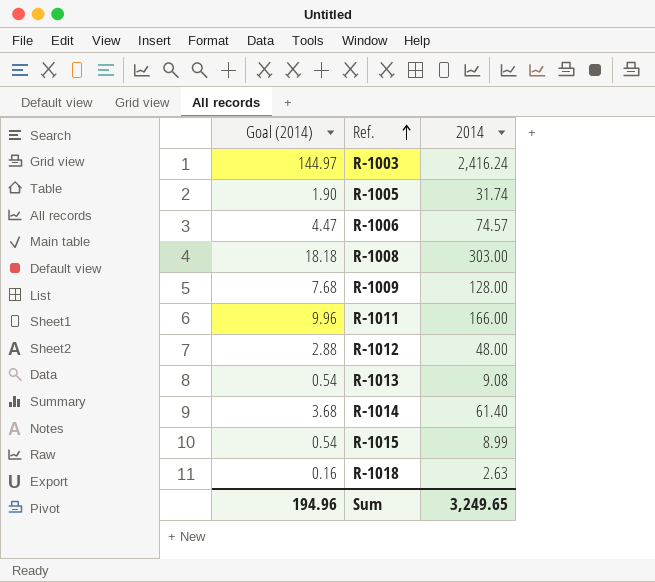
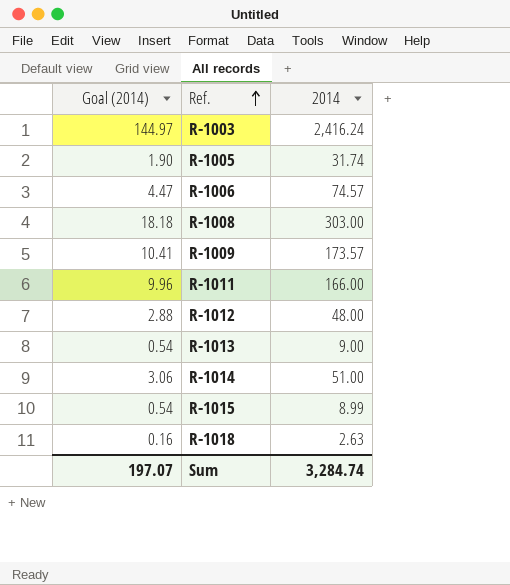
R-1009 | Goal (2014): 7.68 -> 10.41
R-1009 | 2014: 128.00 -> 173.57
R-1013 | 2014: 9.08 -> 9.00
R-1014 | Goal (2014): 3.68 -> 3.06
R-1014 | 2014: 61.40 -> 51.00
Sum | Goal (2014): 194.96 -> 197.07
Sum | 2014: 3,249.65 -> 3,284.74

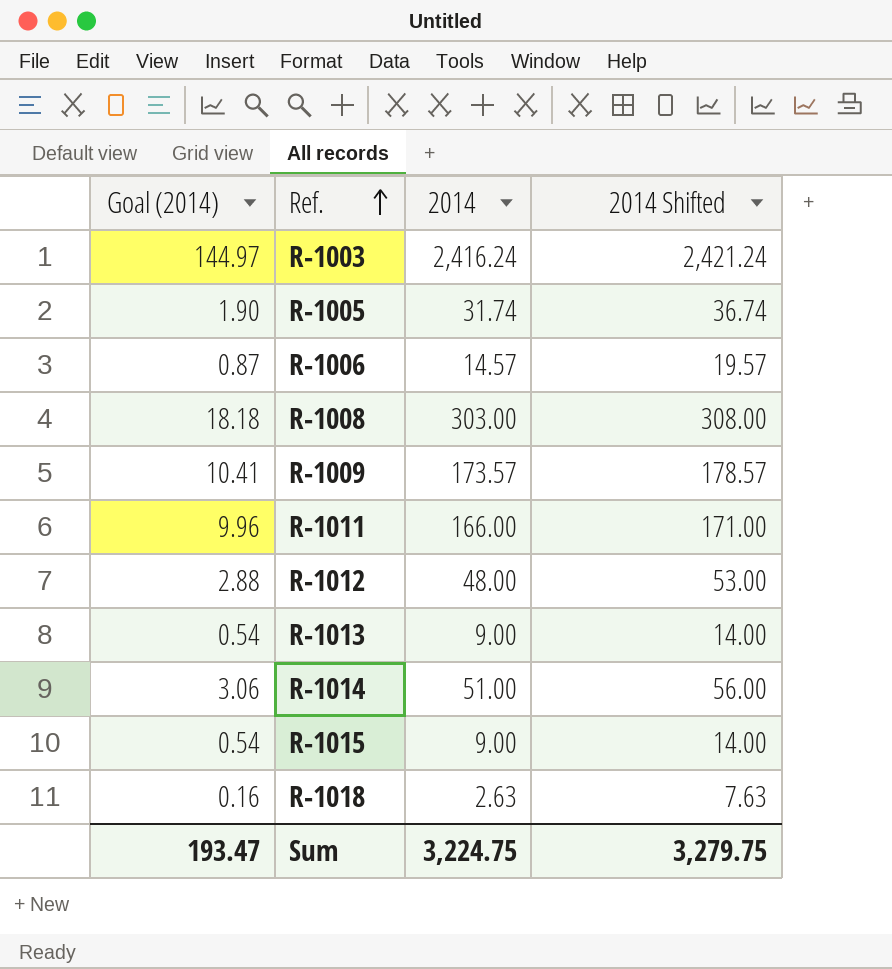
column 2014 Shifted | formula: none -> [2014] + 5
R-1006 | Goal (2014): 4.47 -> 0.87
R-1006 | 2014: 74.57 -> 14.57
R-1015 | 2014: 8.99 -> 9.00
Sum | Goal (2014): 197.07 -> 193.47
Sum | 2014: 3,284.74 -> 3,224.75

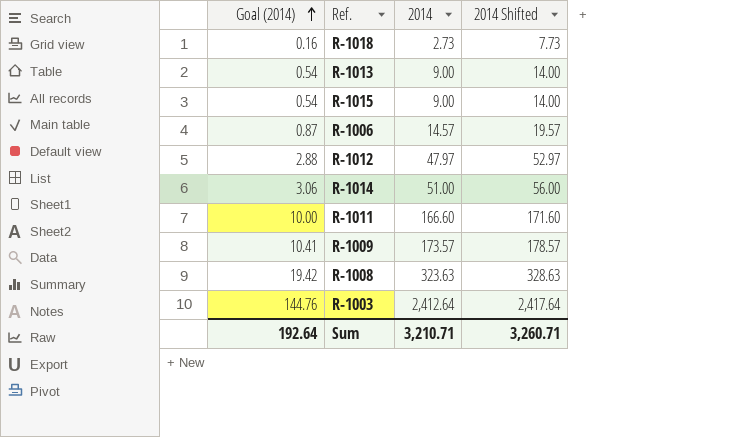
row order: Ref. ascending -> Goal (2014) ascending
row R-1005: 1.90 | 31.74 | 36.74 -> none
R-1018 | 2014: 2.63 -> 2.73
R-1018 | 2014 Shifted: 7.63 -> 7.73
R-1012 | 2014: 48.00 -> 47.97
R-1012 | 2014 Shifted: 53.00 -> 52.97
R-1011 | Goal (2014): 9.96 -> 10.00
R-1011 | 2014: 166.00 -> 166.60
R-1011 | 2014 Shifted: 171.00 -> 171.60
R-1008 | Goal (2014): 18.18 -> 19.42
R-1008 | 2014: 303.00 -> 323.63
R-1008 | 2014 Shifted: 308.00 -> 328.63
R-1003 | Goal (2014): 144.97 -> 144.76
R-1003 | 2014: 2,416.24 -> 2,412.64
R-1003 | 2014 Shifted: 2,421.24 -> 2,417.64
Sum | Goal (2014): 193.47 -> 192.64
Sum | 2014: 3,224.75 -> 3,210.71
Sum | 2014 Shifted: 3,279.75 -> 3,260.71

